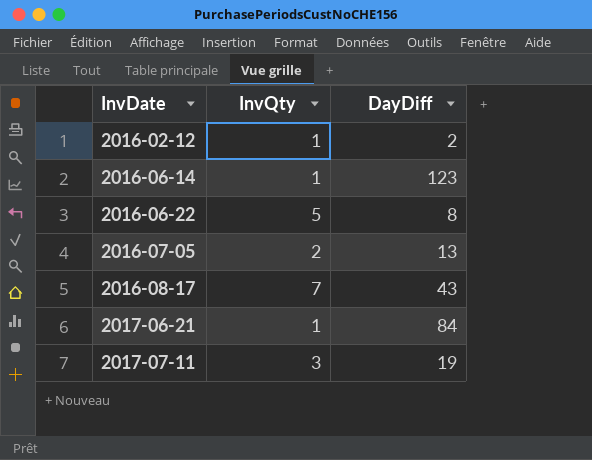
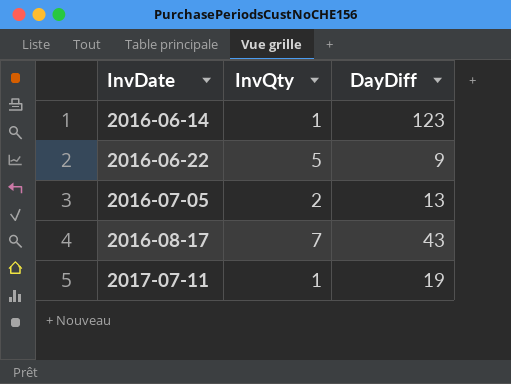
row 2016-02-12: 1 | 2 -> none
row 2017-06-21: 1 | 84 -> none
2016-06-22 | DayDiff: 8 -> 9
2017-07-11 | InvQty: 3 -> 1

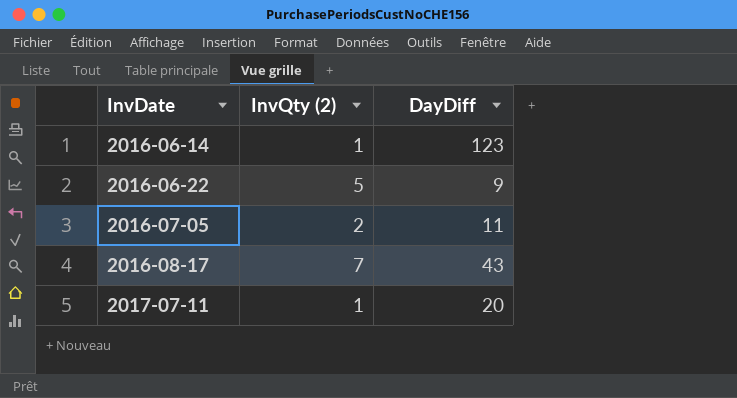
column name: InvQty -> InvQty (2)
2016-07-05 | DayDiff: 13 -> 11
2017-07-11 | DayDiff: 19 -> 20

